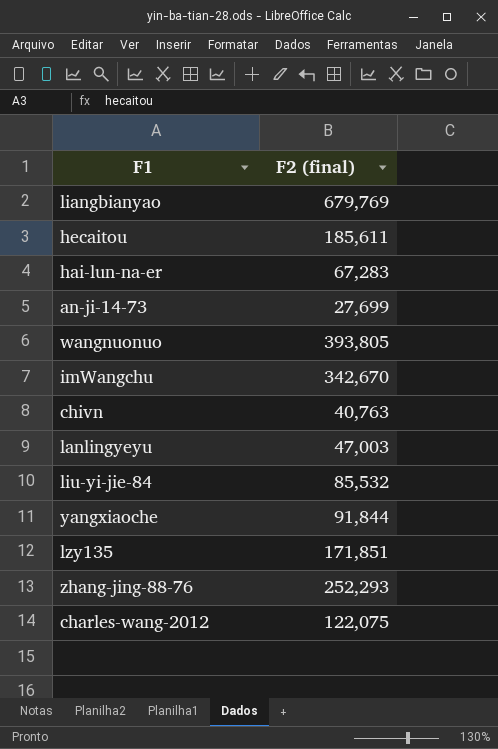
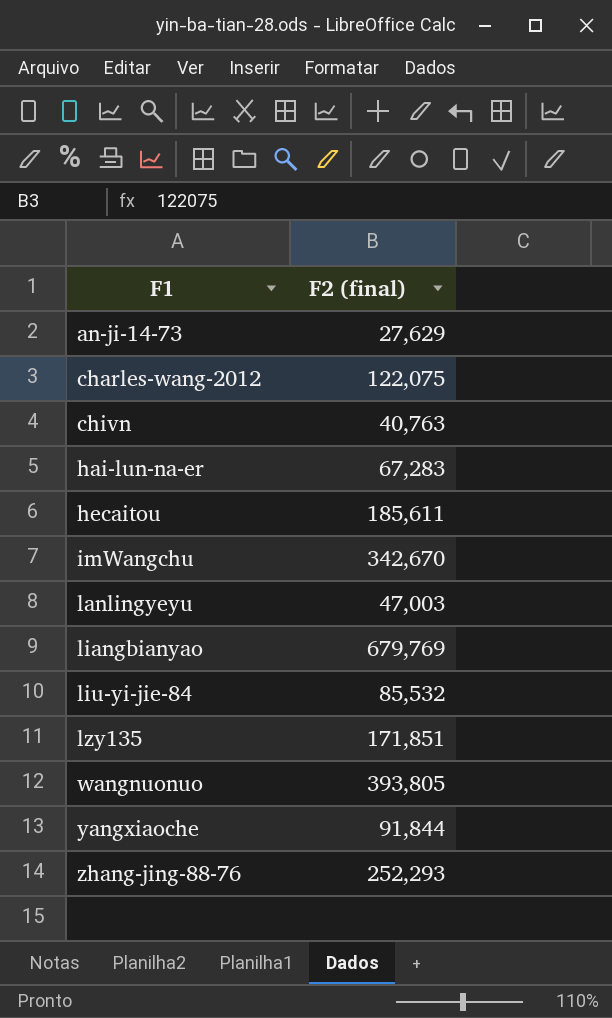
row order: none -> F1 ascending
an-ji-14-73 | F2 (final): 27,699 -> 27,629

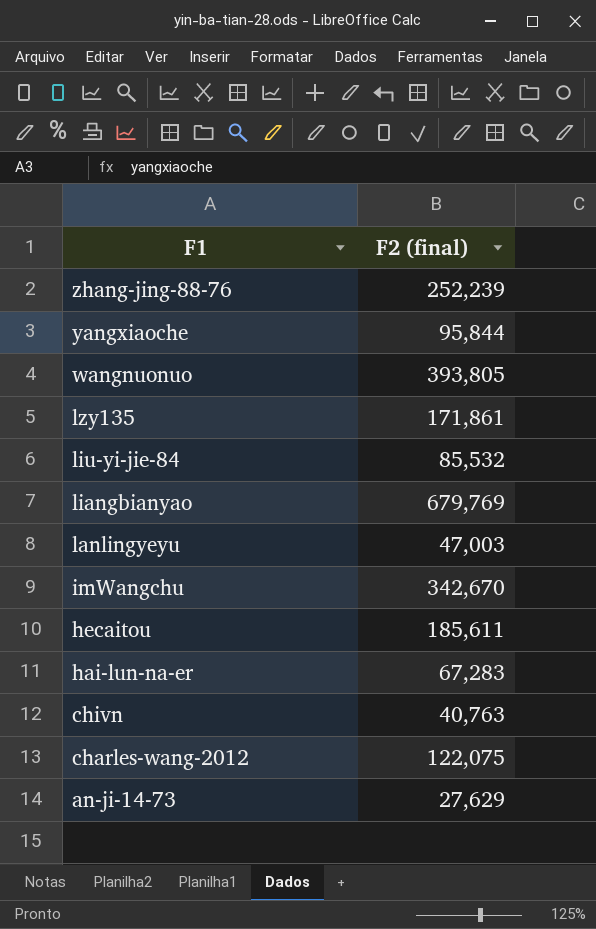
row order: F1 ascending -> F1 descending
zhang-jing-88-76 | F2 (final): 252,293 -> 252,239
yangxiaoche | F2 (final): 91,844 -> 95,844
lzy135 | F2 (final): 171,851 -> 171,861

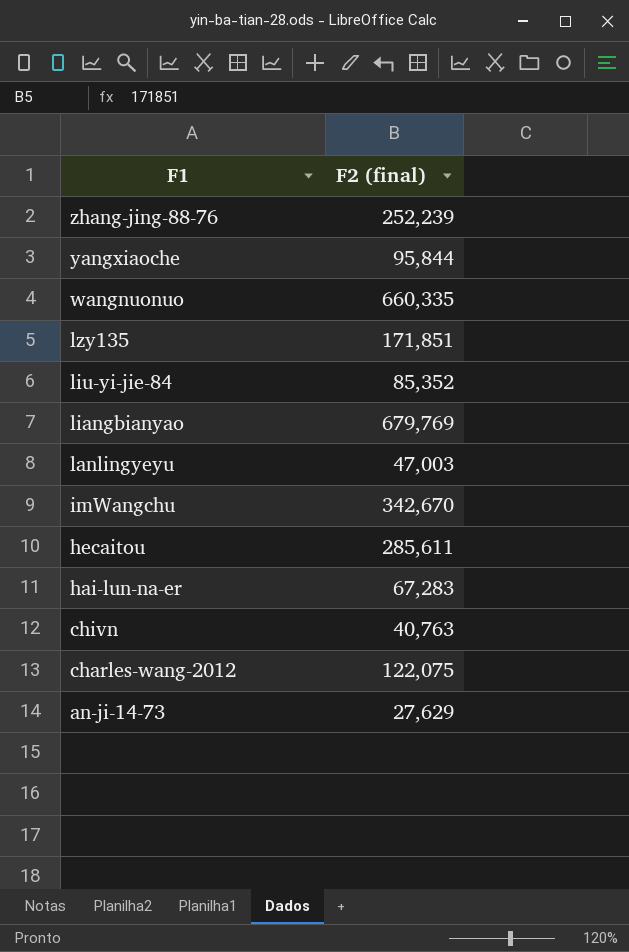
wangnuonuo | F2 (final): 393,805 -> 660,335
lzy135 | F2 (final): 171,861 -> 171,851
liu-yi-jie-84 | F2 (final): 85,532 -> 85,352
hecaitou | F2 (final): 185,611 -> 285,611

